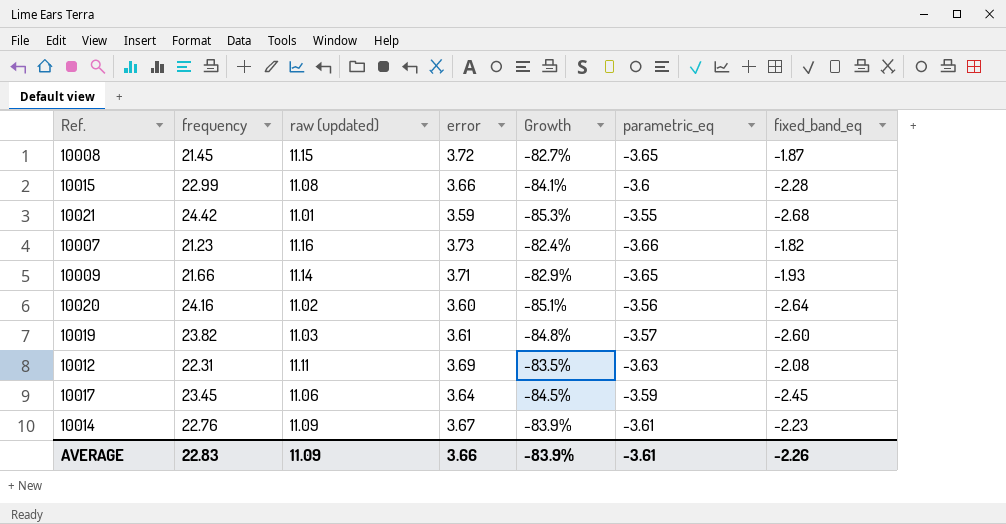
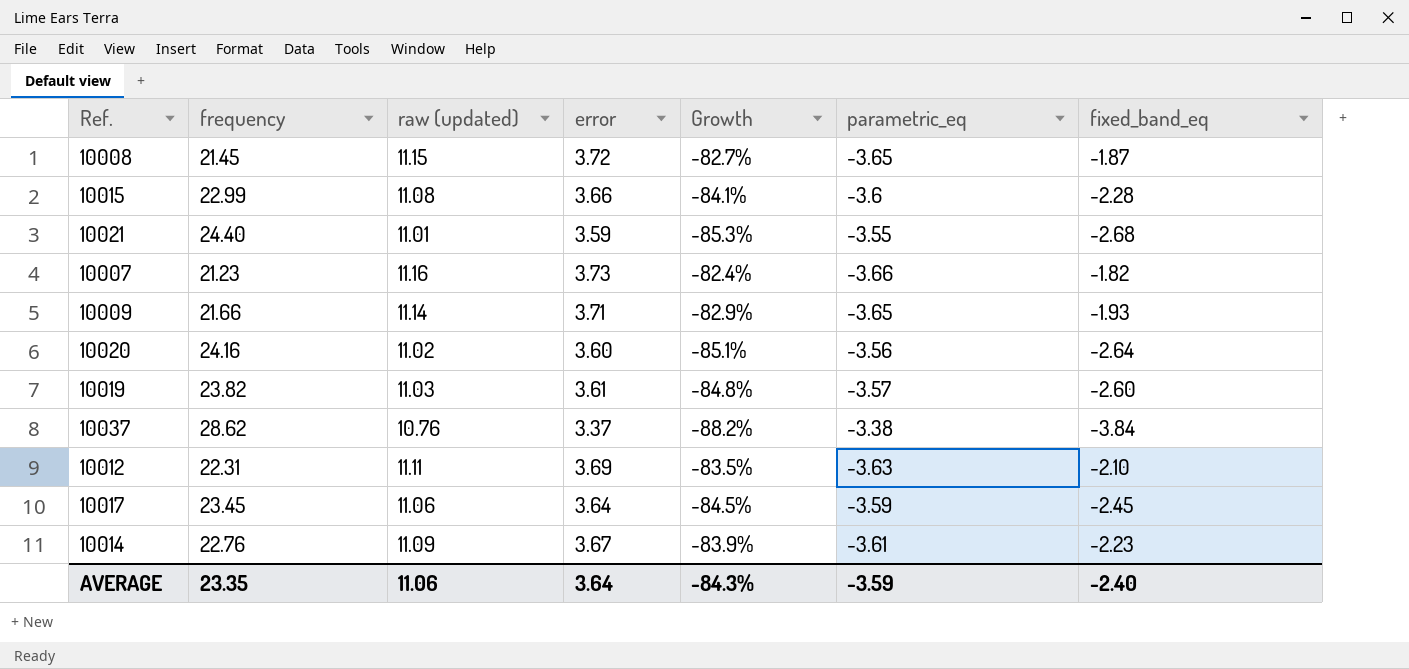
10021 | frequency: 24.42 -> 24.40
row 10037: none -> 28.62 | 10.76 | 3.37 | -88.2% | -3.38 | -3.84
10012 | fixed_band_eq: -2.08 -> -2.10
AVERAGE | frequency: 22.83 -> 23.35
AVERAGE | raw (updated): 11.09 -> 11.06
AVERAGE | error: 3.66 -> 3.64
AVERAGE | Growth: -83.9% -> -84.3%
AVERAGE | parametric_eq: -3.61 -> -3.59
AVERAGE | fixed_band_eq: -2.26 -> -2.40

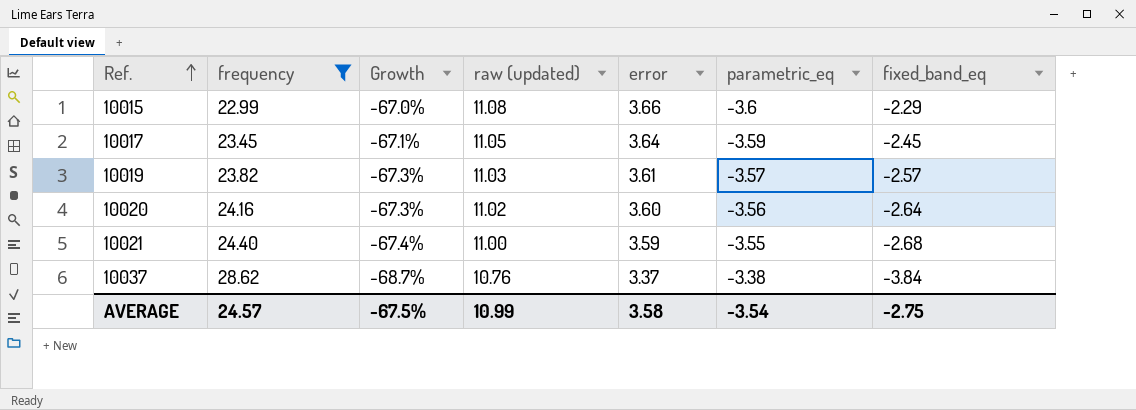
filter: none -> frequency >= 22.99
row order: none -> Ref. ascending
column Growth | formula: ([error] - [frequency]) / [frequency] -> ([error] - [raw (updated)]) / [raw (updated)]
column Growth | position: 5 -> 3
10015 | fixed_band_eq: -2.28 -> -2.29
10017 | raw (updated): 11.06 -> 11.05
10019 | fixed_band_eq: -2.60 -> -2.57
10021 | raw (updated): 11.01 -> 11.00
AVERAGE | frequency: 23.35 -> 24.57
AVERAGE | Growth: -84.3% -> -67.5%
AVERAGE | raw (updated): 11.06 -> 10.99
AVERAGE | error: 3.64 -> 3.58
AVERAGE | parametric_eq: -3.59 -> -3.54
AVERAGE | fixed_band_eq: -2.40 -> -2.75

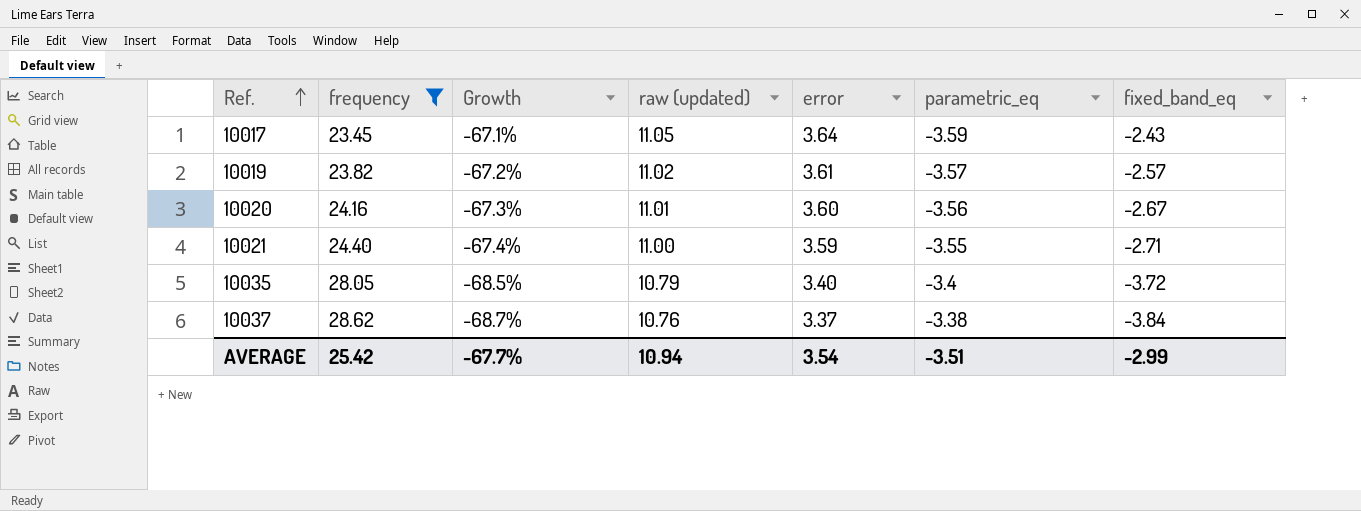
row 10015: 22.99 | -67.0% | 11.08 | 3.66 | -3.6 | -2.29 -> none
10017 | fixed_band_eq: -2.45 -> -2.43
10019 | Growth: -67.3% -> -67.2%
10019 | raw (updated): 11.03 -> 11.02
10020 | raw (updated): 11.02 -> 11.01
10020 | fixed_band_eq: -2.64 -> -2.67
10021 | fixed_band_eq: -2.68 -> -2.71
row 10035: none -> 28.05 | -68.5% | 10.79 | 3.40 | -3.4 | -3.72
AVERAGE | frequency: 24.57 -> 25.42
AVERAGE | Growth: -67.5% -> -67.7%
AVERAGE | raw (updated): 10.99 -> 10.94
AVERAGE | error: 3.58 -> 3.54
AVERAGE | parametric_eq: -3.54 -> -3.51
AVERAGE | fixed_band_eq: -2.75 -> -2.99

